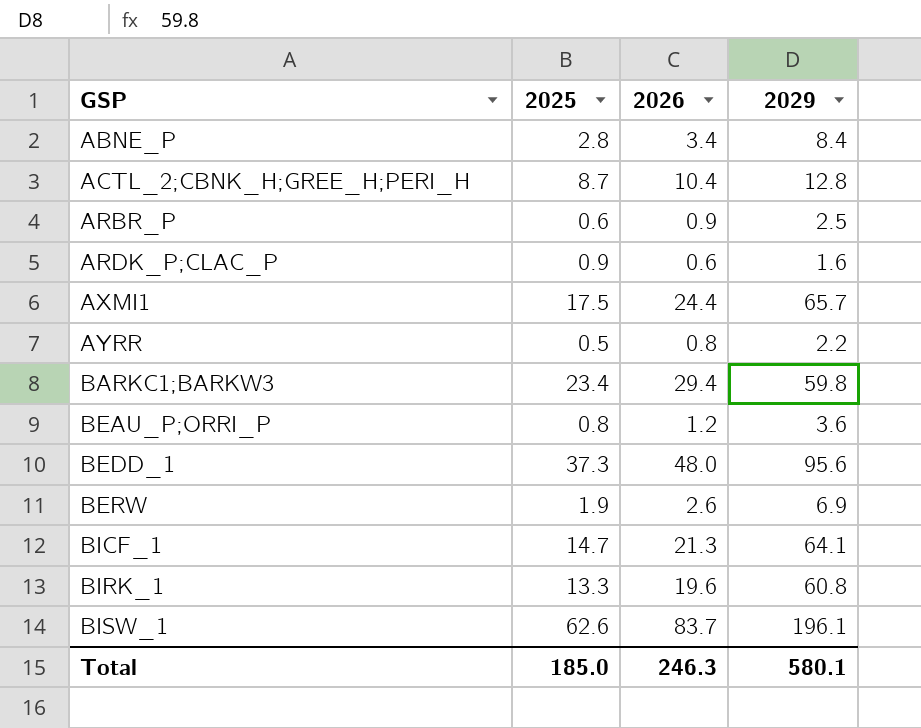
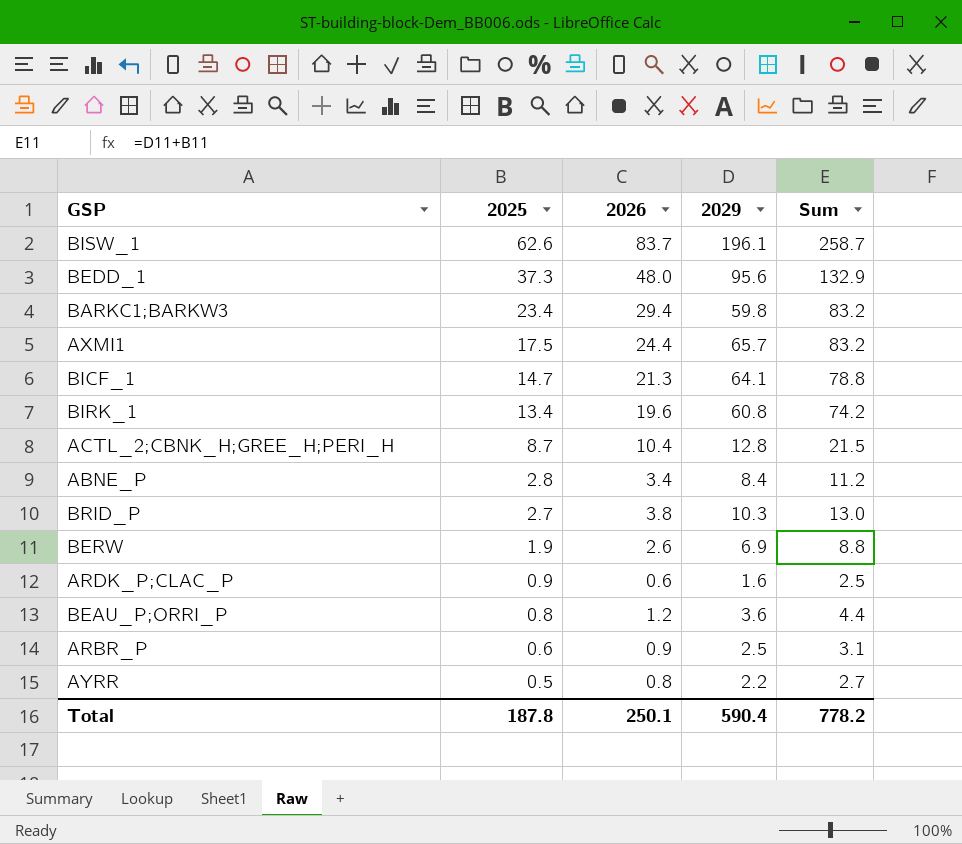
row order: GSP ascending -> 2025 descending
column Sum | formula: none -> [2025] + [2029]
BIRK_1 | 2025: 13.3 -> 13.4
row BRID_P: none -> 2.7 | 3.8 | 10.3 | 13.0
Total | 2025: 185.0 -> 187.8
Total | 2026: 246.3 -> 250.1
Total | 2029: 580.1 -> 590.4

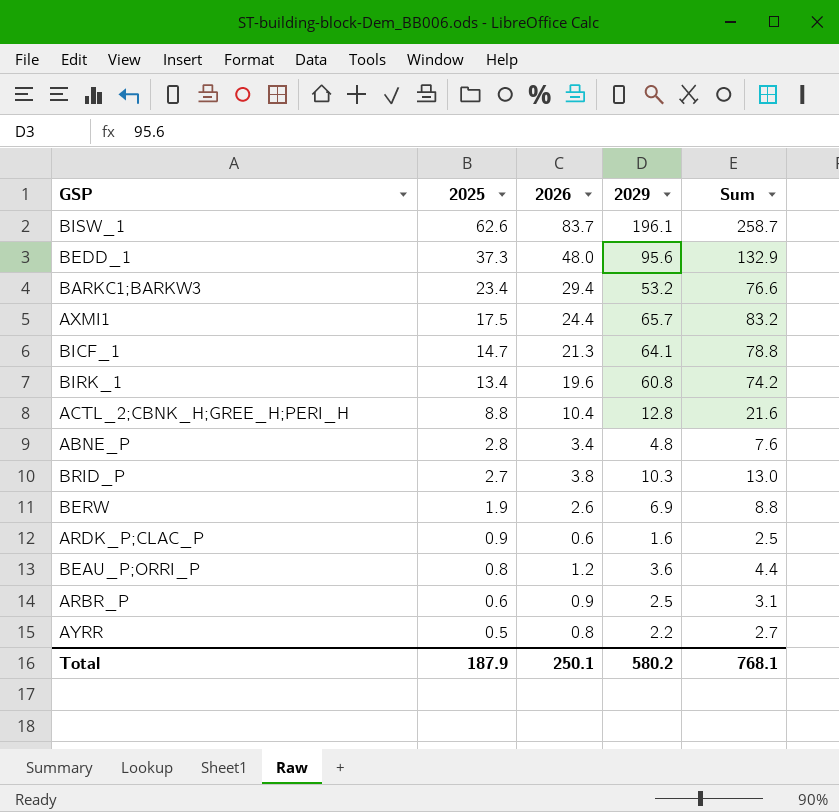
BARKC1;BARKW3 | 2029: 59.8 -> 53.2
BARKC1;BARKW3 | Sum: 83.2 -> 76.6
ACTL_2;CBNK_H;GREE_H;PERI_H | 2025: 8.7 -> 8.8
ACTL_2;CBNK_H;GREE_H;PERI_H | Sum: 21.5 -> 21.6
ABNE_P | 2029: 8.4 -> 4.8
ABNE_P | Sum: 11.2 -> 7.6
Total | 2025: 187.8 -> 187.9
Total | 2029: 590.4 -> 580.2
Total | Sum: 778.2 -> 768.1

